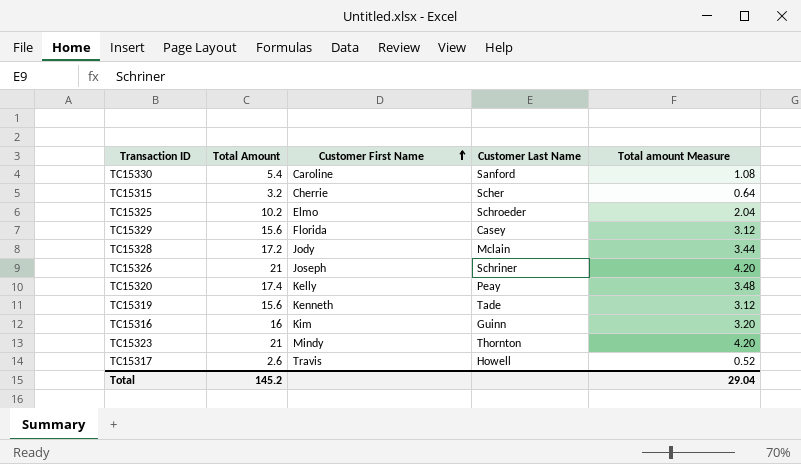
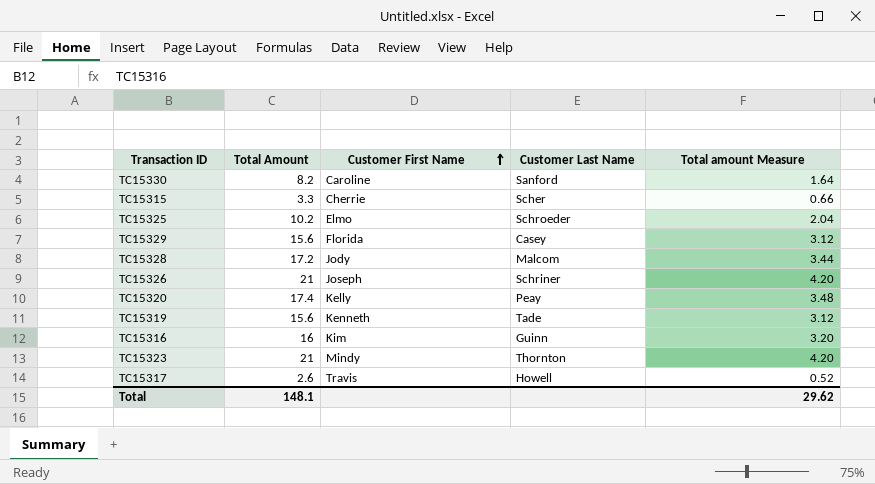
TC15330 | Total Amount: 5.4 -> 8.2
TC15330 | Total amount Measure: 1.08 -> 1.64
TC15315 | Total Amount: 3.2 -> 3.3
TC15315 | Total amount Measure: 0.64 -> 0.66
TC15328 | Customer Last Name: Mclain -> Malcom
Total | Total Amount: 145.2 -> 148.1
Total | Total amount Measure: 29.04 -> 29.62

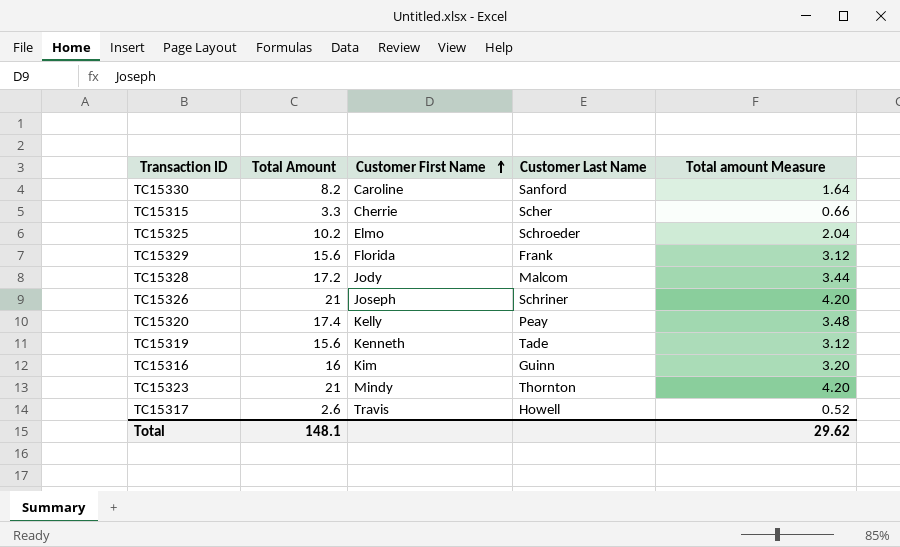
TC15329 | Customer Last Name: Casey -> Frank

